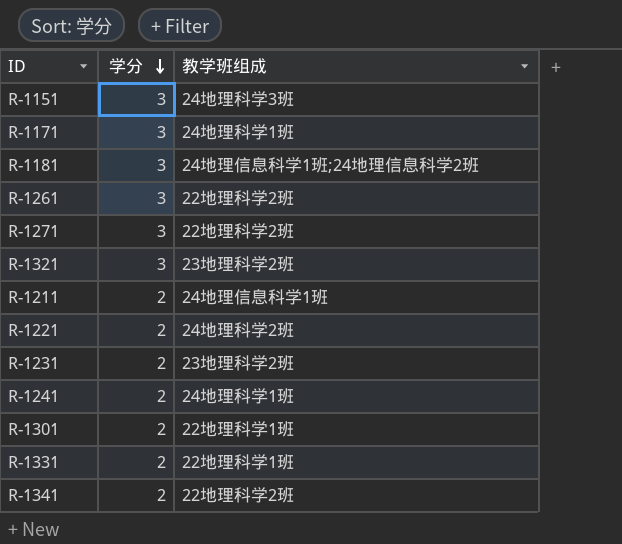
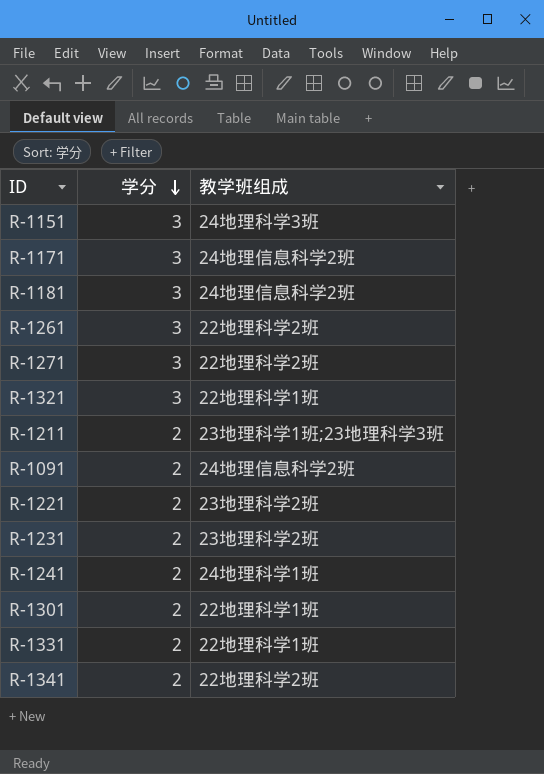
R-1171 | 教学班组成: 24地理科学1班 -> 24地理信息科学2班
R-1181 | 教学班组成: 24地理信息科学1班;24地理信息科学2班 -> 24地理信息科学2班
R-1321 | 教学班组成: 23地理科学2班 -> 22地理科学1班
R-1211 | 教学班组成: 24地理信息科学1班 -> 23地理科学1班;23地理科学3班
row R-1091: none -> 2 | 24地理信息科学2班
R-1221 | 教学班组成: 24地理科学2班 -> 23地理科学2班

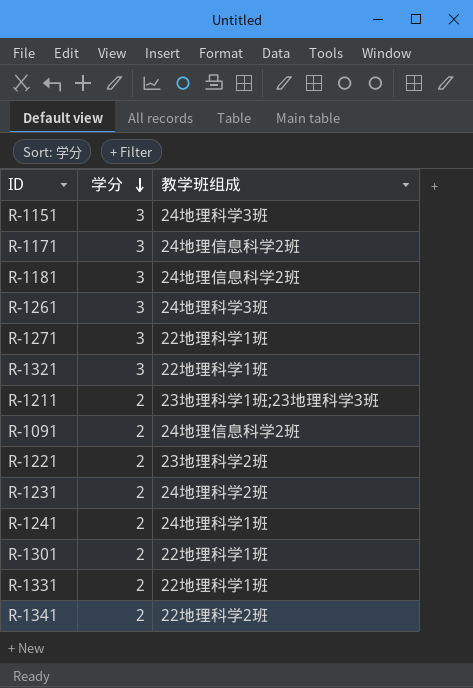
R-1261 | 教学班组成: 22地理科学2班 -> 24地理科学3班
R-1271 | 教学班组成: 22地理科学2班 -> 22地理科学1班
R-1231 | 教学班组成: 23地理科学2班 -> 24地理科学2班

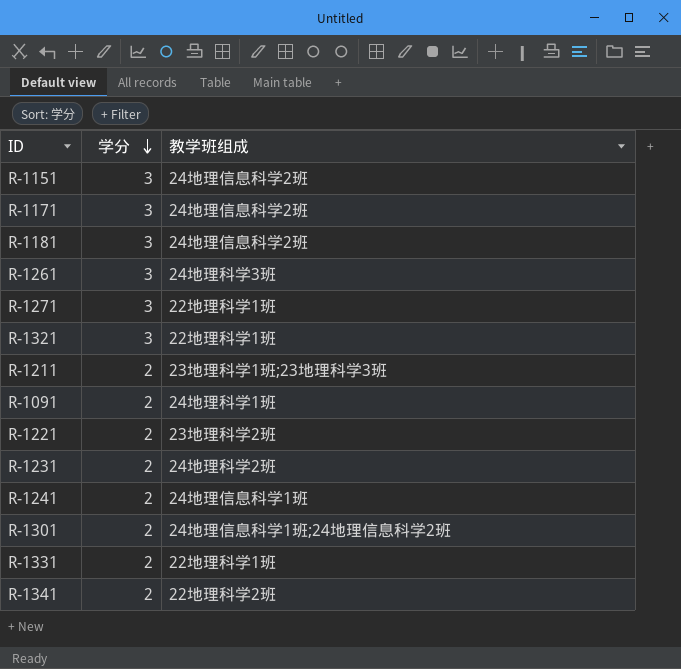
R-1151 | 教学班组成: 24地理科学3班 -> 24地理信息科学2班
R-1091 | 教学班组成: 24地理信息科学2班 -> 24地理科学1班
R-1241 | 教学班组成: 24地理科学1班 -> 24地理信息科学1班
R-1301 | 教学班组成: 22地理科学1班 -> 24地理信息科学1班;24地理信息科学2班

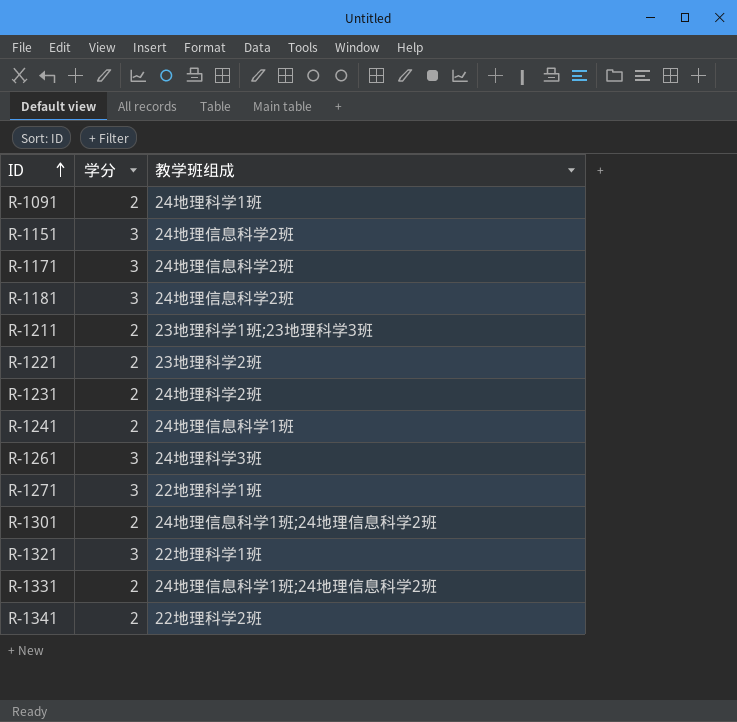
row order: 学分 descending -> ID ascending
R-1331 | 教学班组成: 22地理科学1班 -> 24地理信息科学1班;24地理信息科学2班

